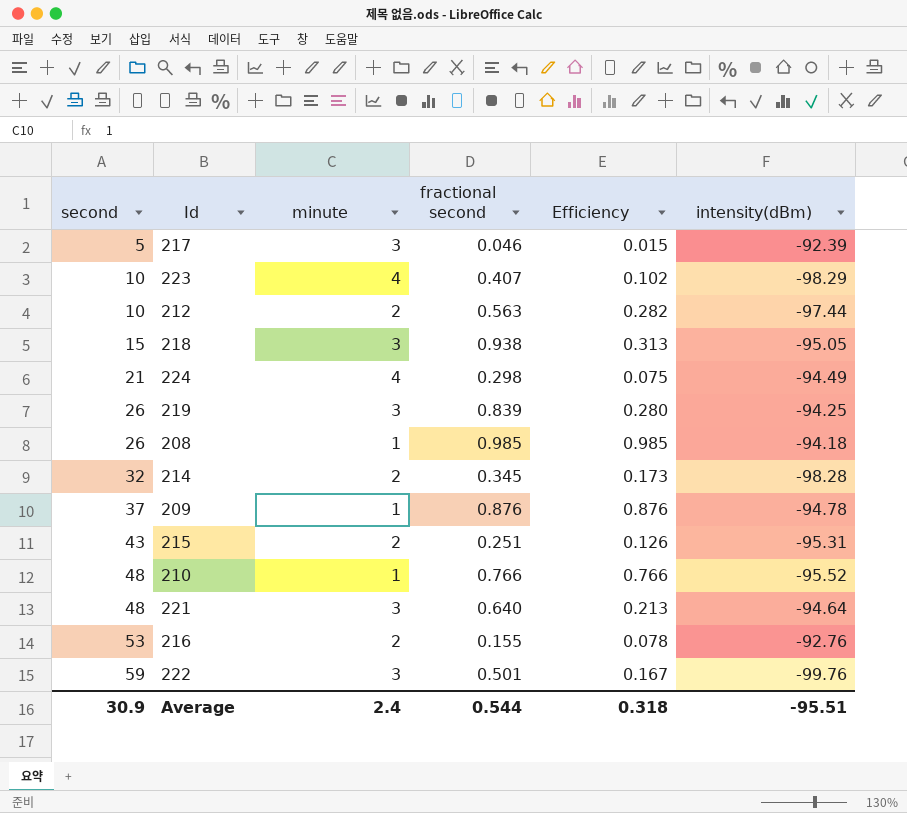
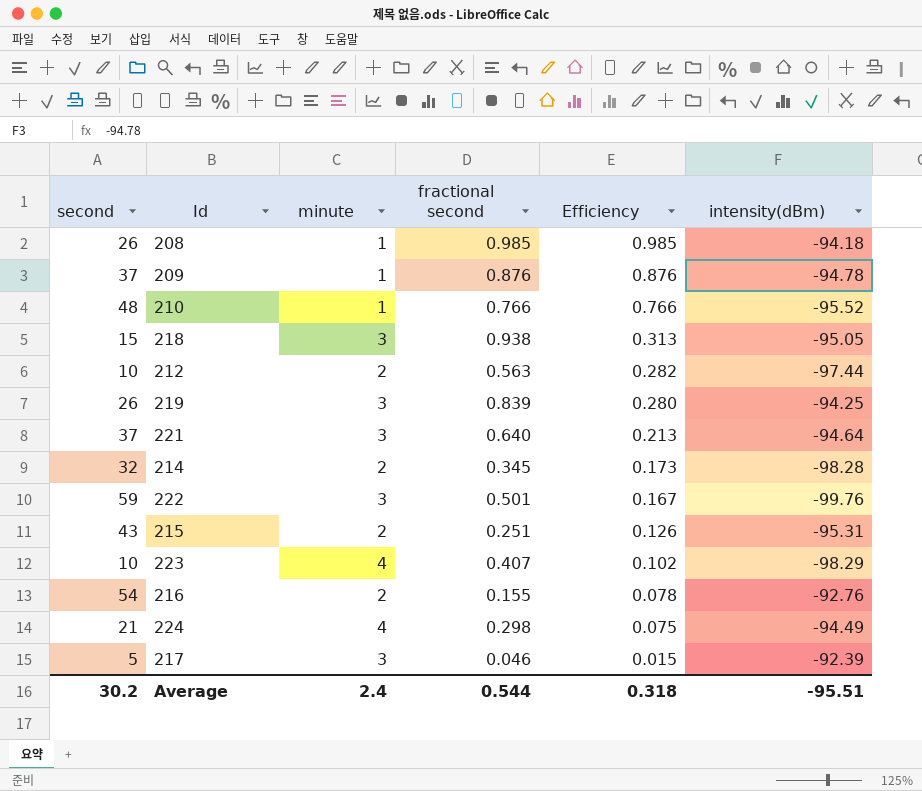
row order: second ascending -> Efficiency descending
221 | second: 48 -> 37
216 | second: 53 -> 54
Average | second: 30.9 -> 30.2

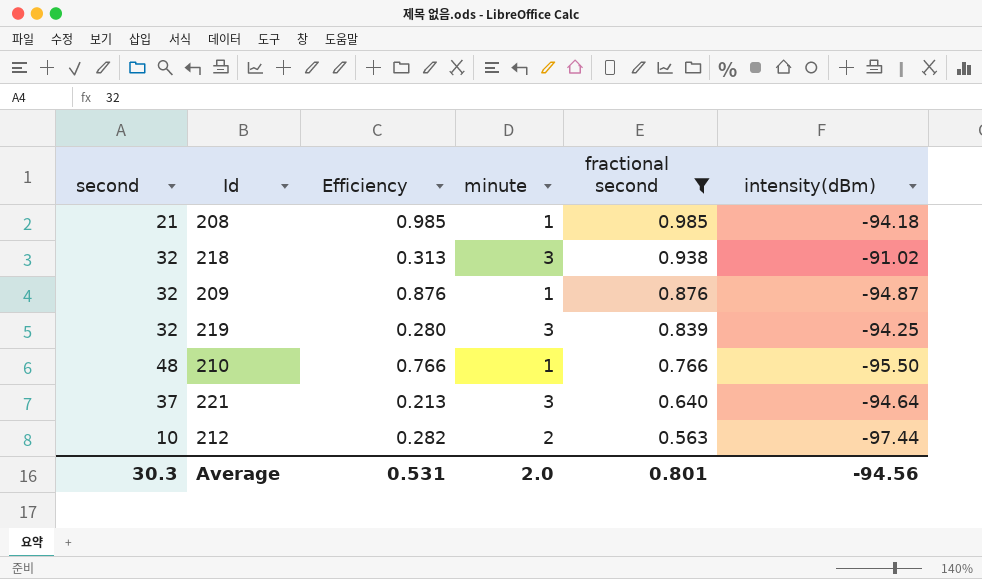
filter: none -> fractional second >= 0.563
row order: Efficiency descending -> fractional second descending
column Efficiency | position: 5 -> 3
208 | second: 26 -> 21
218 | second: 15 -> 32
218 | intensity(dBm): -95.05 -> -91.02
209 | second: 37 -> 32
209 | intensity(dBm): -94.78 -> -94.87
219 | second: 26 -> 32
210 | intensity(dBm): -95.52 -> -95.50
Average | second: 30.2 -> 30.3
Average | Efficiency: 0.318 -> 0.531
Average | minute: 2.4 -> 2.0
Average | fractional second: 0.544 -> 0.801
Average | intensity(dBm): -95.51 -> -94.56

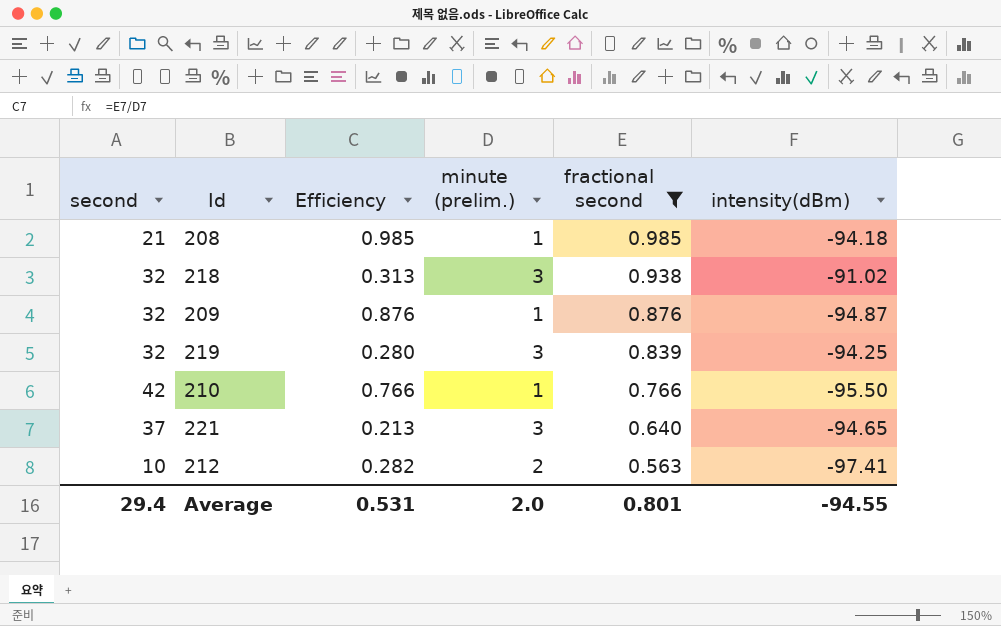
column name: minute -> minute (prelim.)
210 | second: 48 -> 42
221 | intensity(dBm): -94.64 -> -94.65
212 | intensity(dBm): -97.44 -> -97.41
Average | second: 30.3 -> 29.4
Average | intensity(dBm): -94.56 -> -94.55

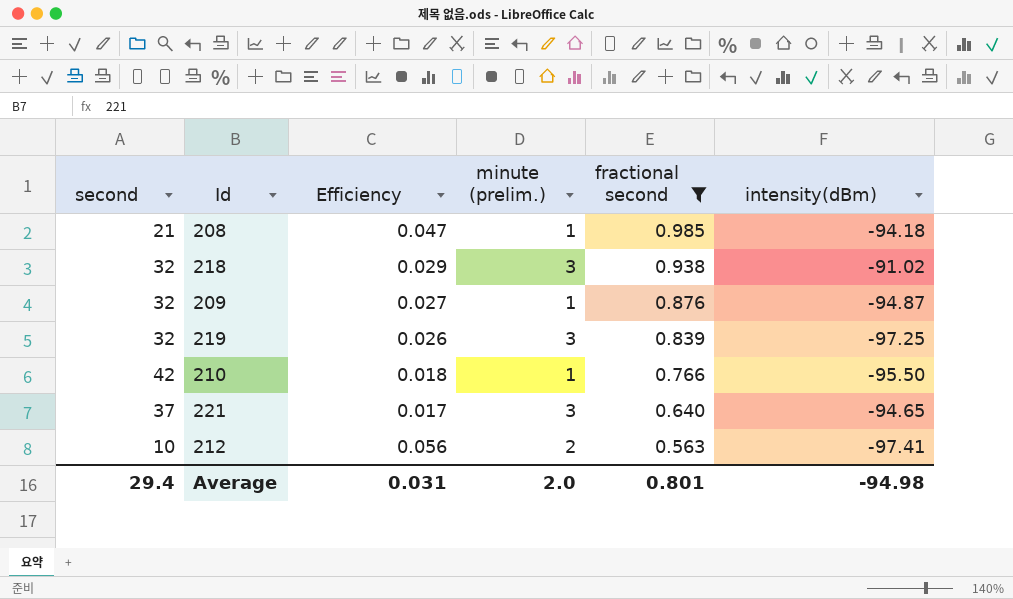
column Efficiency | formula: [fractional second] / [minute (prelim.)] -> [fractional second] / [second]
219 | intensity(dBm): -94.25 -> -97.25
Average | Efficiency: 0.531 -> 0.031
Average | intensity(dBm): -94.55 -> -94.98

